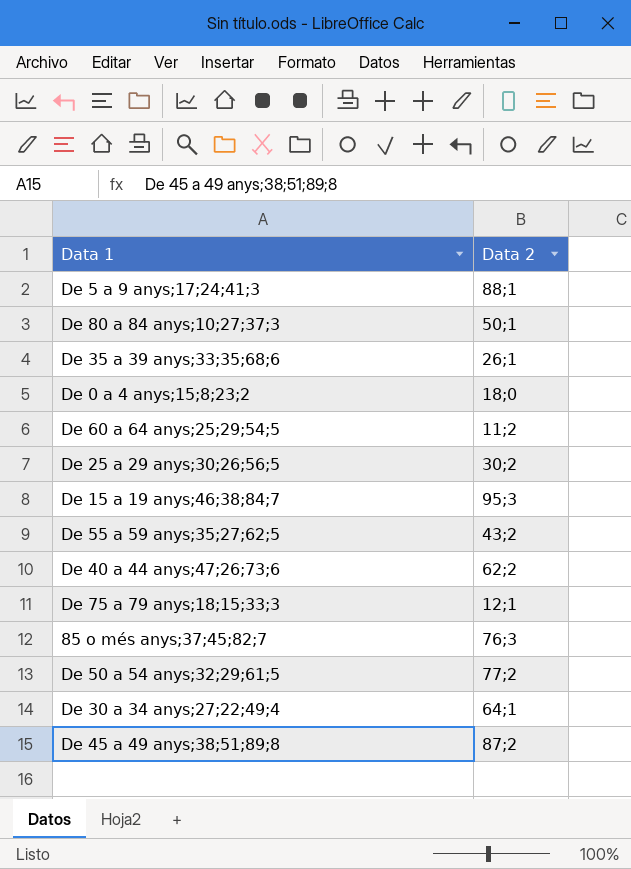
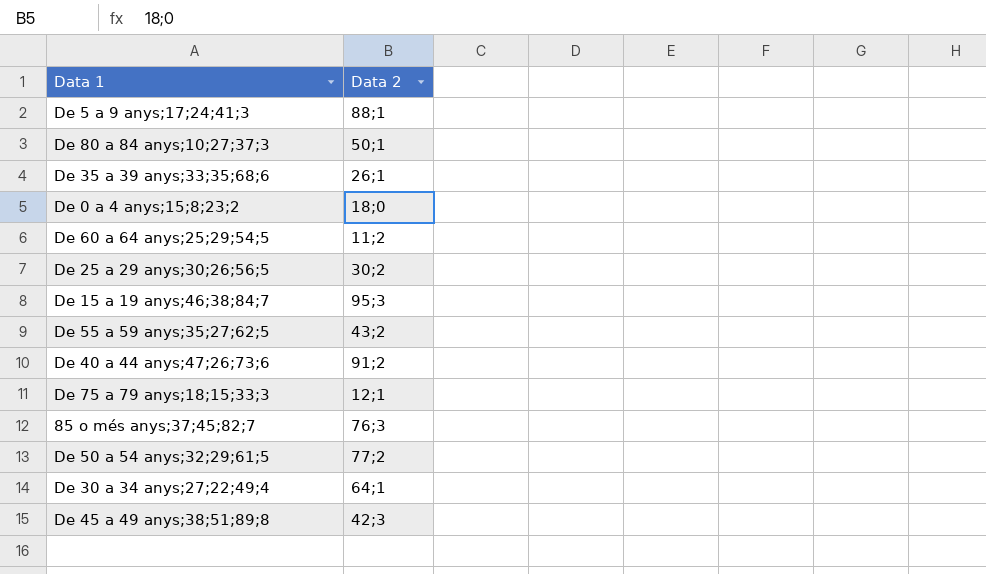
De 40 a 44 anys;47;26;73;6 | Data 2: 62;2 -> 91;2
De 45 a 49 anys;38;51;89;8 | Data 2: 87;2 -> 42;3

